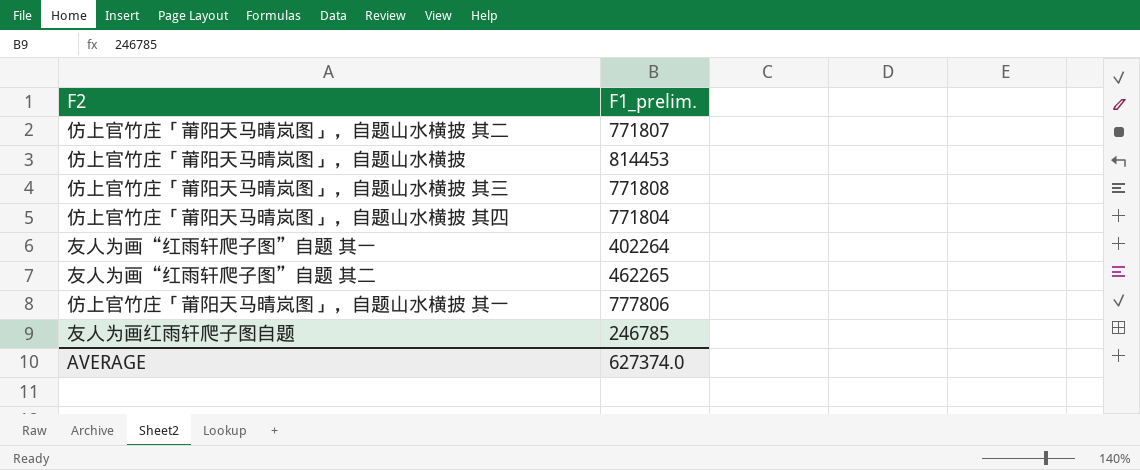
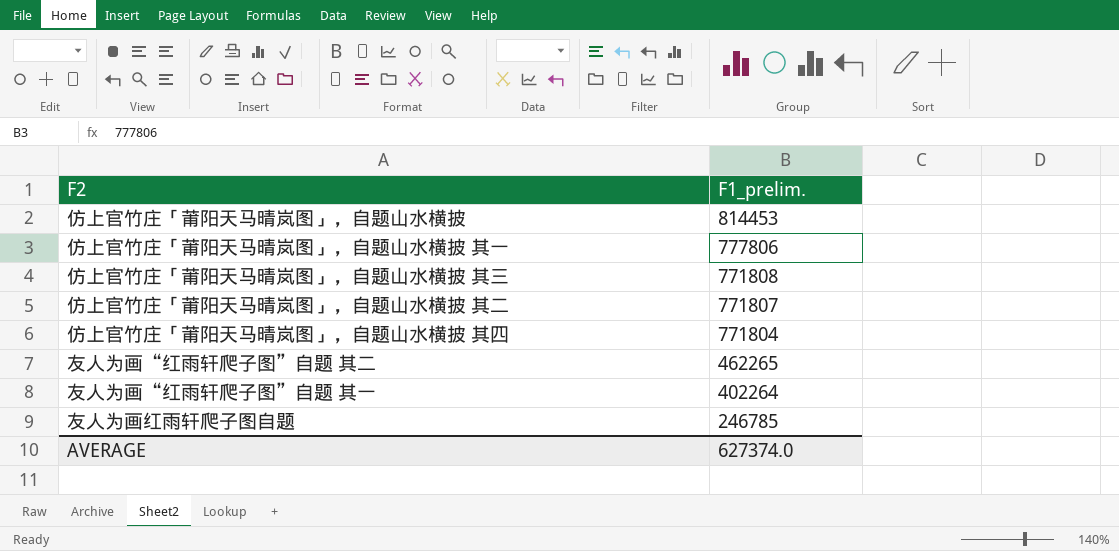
row order: none -> F1_prelim. descending

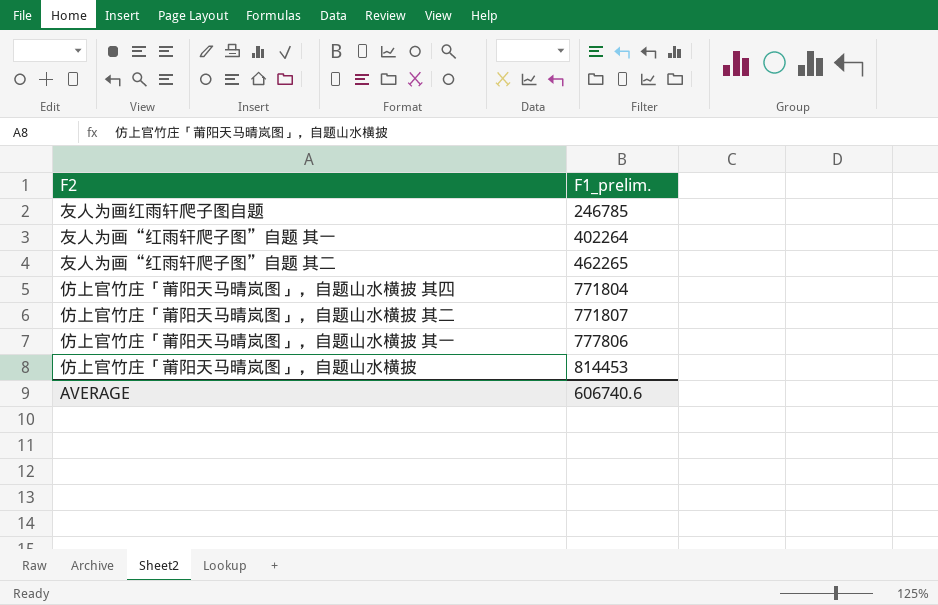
row order: F1_prelim. descending -> F1_prelim. ascending
row 仿上官竹庄「莆阳天马晴岚图」，自题山水横披 其三: 771808 -> none
AVERAGE | F1_prelim.: 627374.0 -> 606740.6

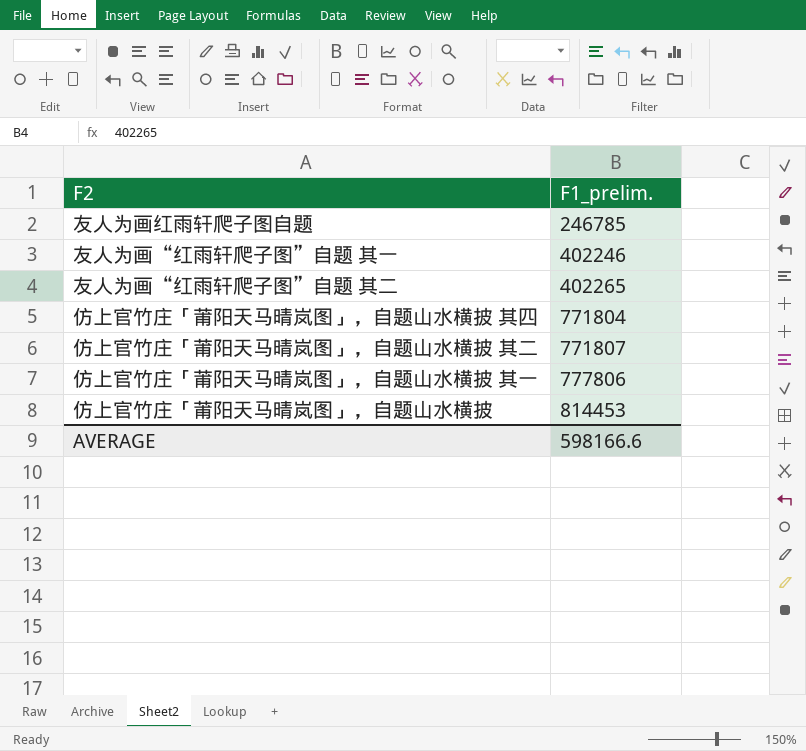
友人为画“红雨轩爬子图”自题 其一 | F1_prelim.: 402264 -> 402246
友人为画“红雨轩爬子图”自题 其二 | F1_prelim.: 462265 -> 402265
AVERAGE | F1_prelim.: 606740.6 -> 598166.6

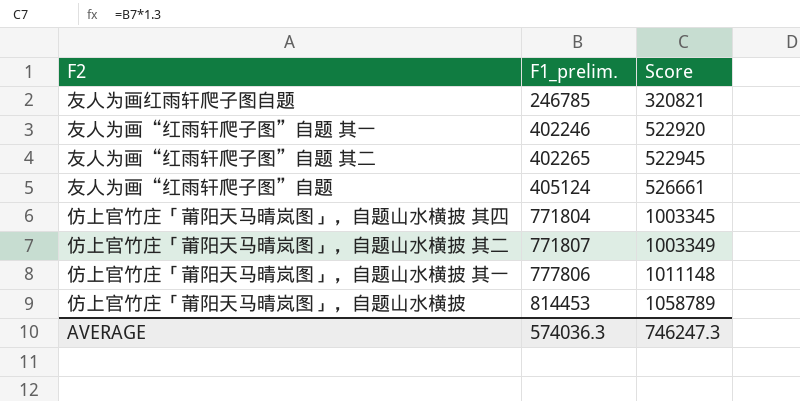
column Score | formula: none -> [F1_prelim.] * 1.3
row 友人为画“红雨轩爬子图”自题: none -> 405124 | 526661
AVERAGE | F1_prelim.: 598166.6 -> 574036.3

